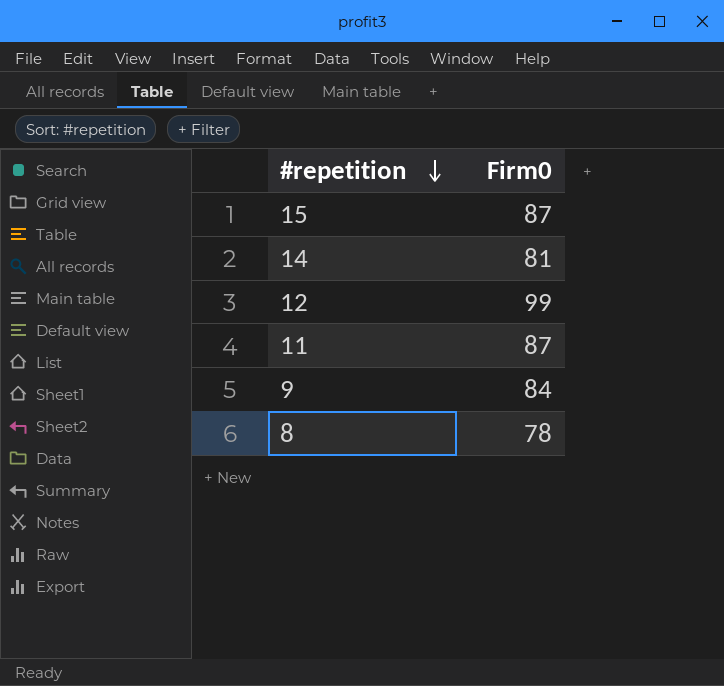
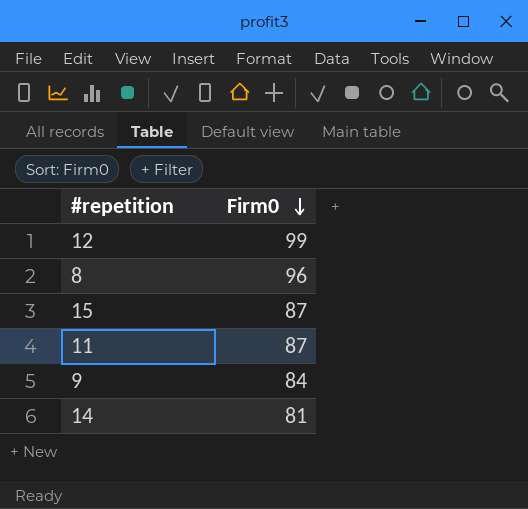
row order: #repetition descending -> Firm0 descending
8 | Firm0: 78 -> 96

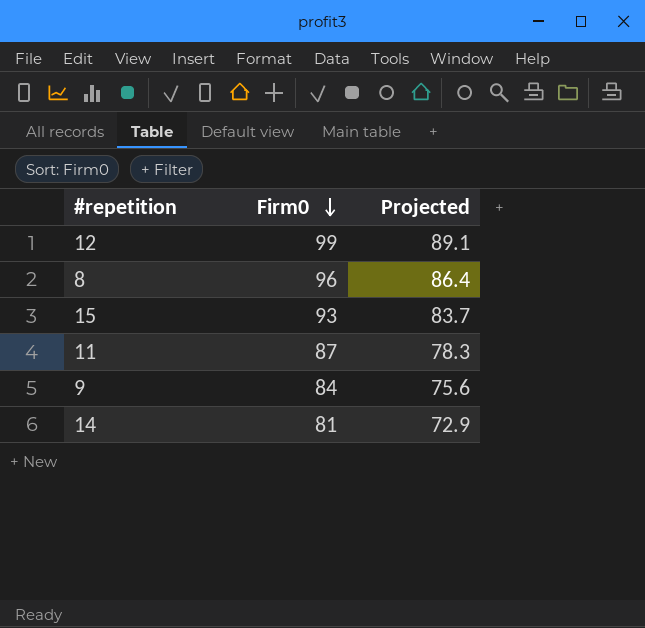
column Projected | formula: none -> [Firm0] * 0.9
15 | Firm0: 87 -> 93

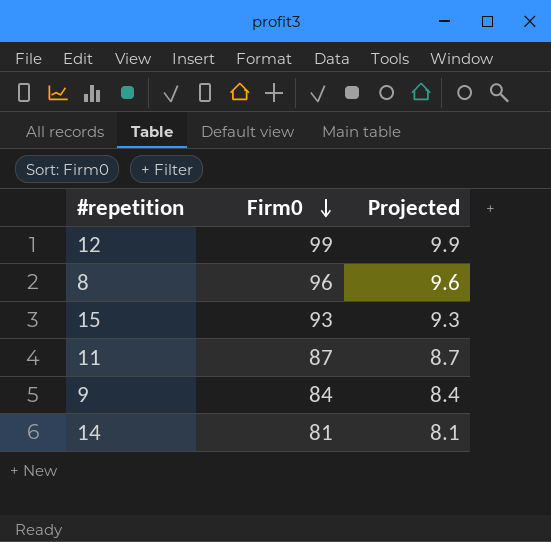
column Projected | formula: [Firm0] * 0.9 -> [Firm0] * 0.1

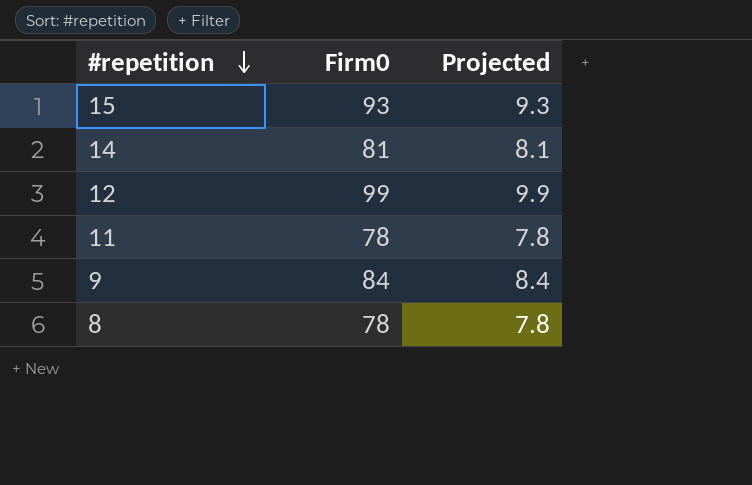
row order: Firm0 descending -> #repetition descending
11 | Firm0: 87 -> 78
11 | Projected: 8.7 -> 7.8
8 | Firm0: 96 -> 78
8 | Projected: 9.6 -> 7.8

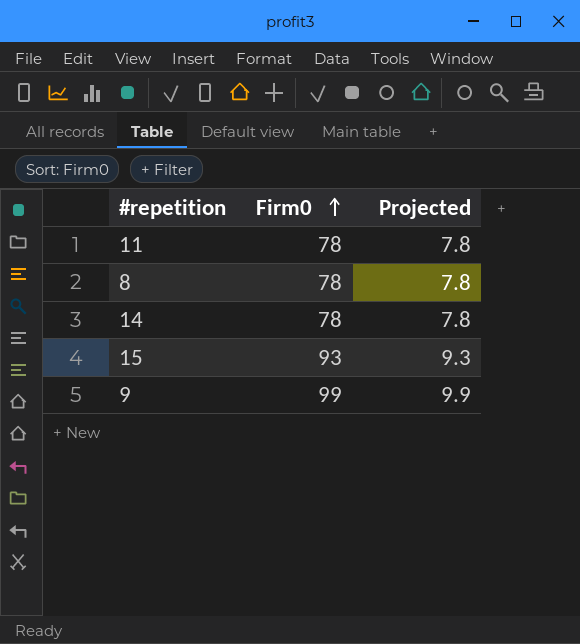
row order: #repetition descending -> Firm0 ascending
row 12: 99 | 9.9 -> none
14 | Firm0: 81 -> 78
14 | Projected: 8.1 -> 7.8
9 | Firm0: 84 -> 99
9 | Projected: 8.4 -> 9.9

